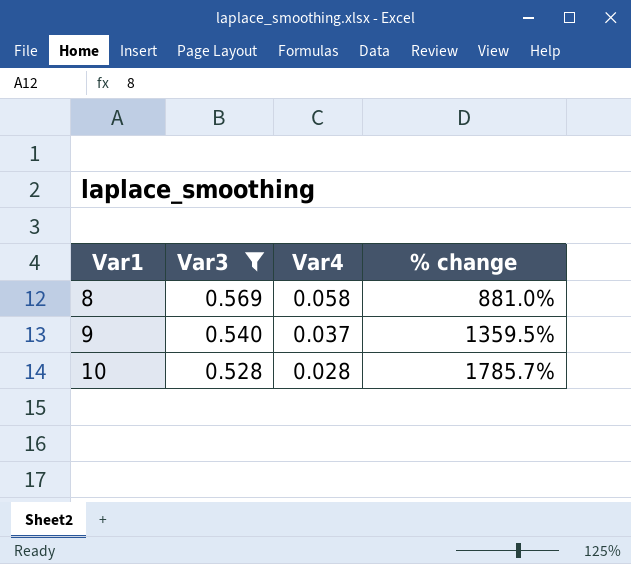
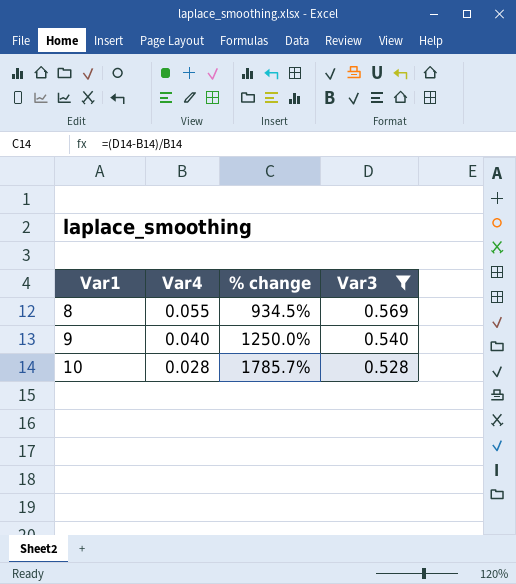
column Var3 | position: 2 -> 4
8 | Var4: 0.058 -> 0.055
8 | % change: 881.0% -> 934.5%
9 | Var4: 0.037 -> 0.040
9 | % change: 1359.5% -> 1250.0%

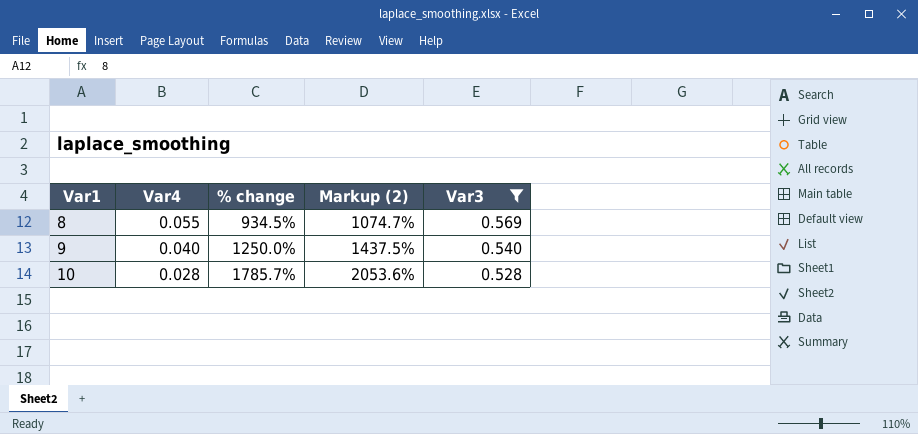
column Markup (2) | formula: none -> [% change] * 1.15

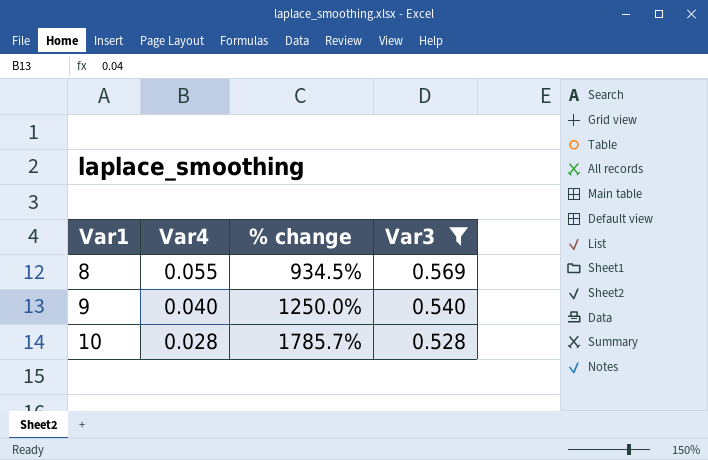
column Markup (2) | formula: [% change] * 1.15 -> none

